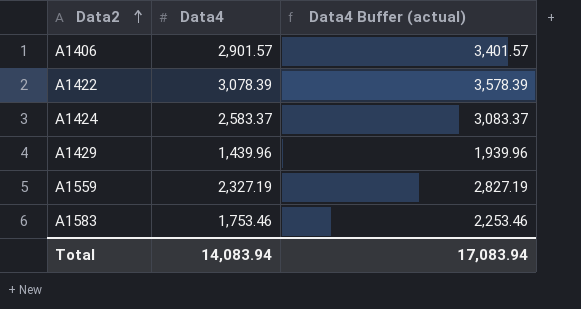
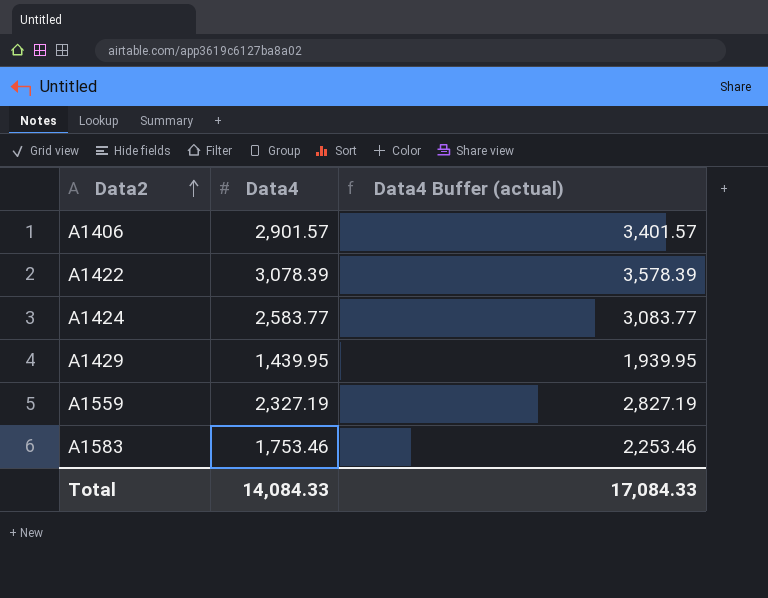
A1424 | Data4: 2,583.37 -> 2,583.77
A1424 | Data4 Buffer (actual): 3,083.37 -> 3,083.77
A1429 | Data4: 1,439.96 -> 1,439.95
A1429 | Data4 Buffer (actual): 1,939.96 -> 1,939.95
Total | Data4: 14,083.94 -> 14,084.33
Total | Data4 Buffer (actual): 17,083.94 -> 17,084.33

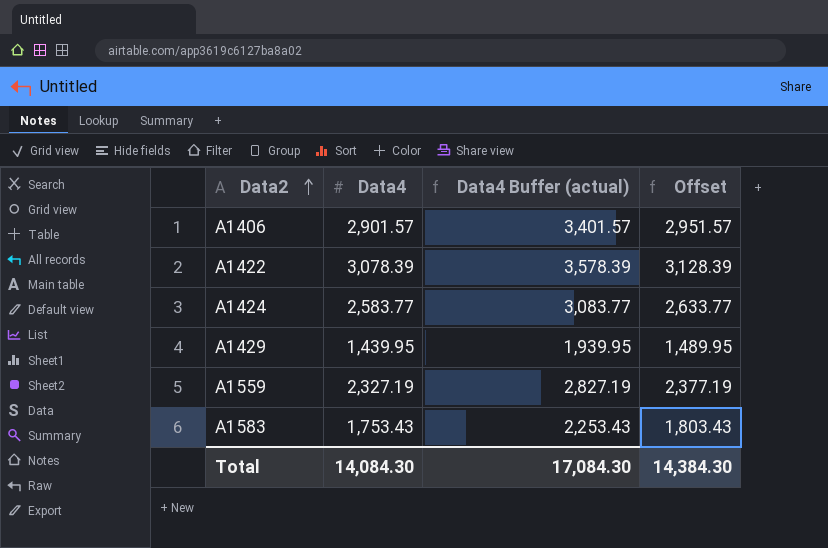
column Offset | formula: none -> [Data4] + 50
A1583 | Data4: 1,753.46 -> 1,753.43
A1583 | Data4 Buffer (actual): 2,253.46 -> 2,253.43
Total | Data4: 14,084.33 -> 14,084.30
Total | Data4 Buffer (actual): 17,084.33 -> 17,084.30

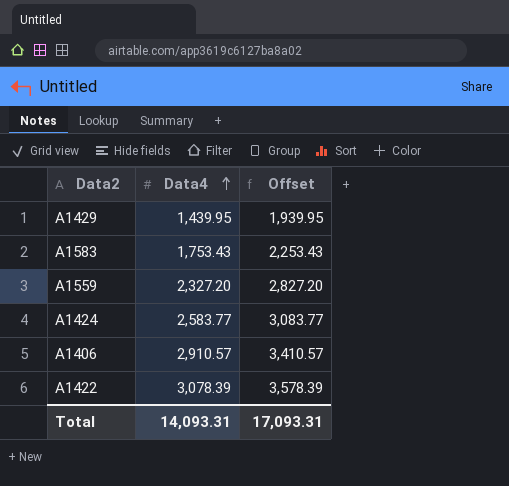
row order: Data2 ascending -> Data4 ascending
column Data4 Buffer (actual) | formula: [Data4] + 500 -> none
column Offset | formula: [Data4] + 50 -> [Data4] + 500
A1559 | Data4: 2,327.19 -> 2,327.20
A1406 | Data4: 2,901.57 -> 2,910.57
Total | Data4: 14,084.30 -> 14,093.31
Total | Offset: 14,384.30 -> 17,093.31

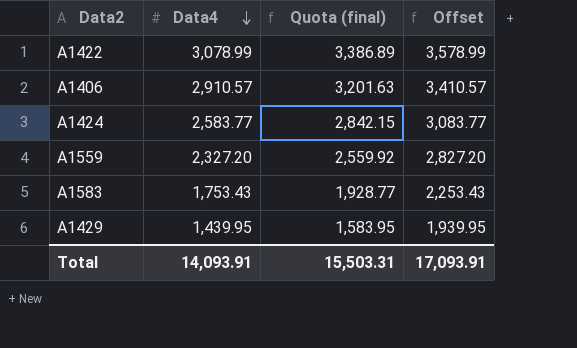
row order: Data4 ascending -> Data4 descending
column Quota (final) | formula: none -> [Data4] * 1.1
A1422 | Data4: 3,078.39 -> 3,078.99
A1422 | Offset: 3,578.39 -> 3,578.99
Total | Data4: 14,093.31 -> 14,093.91
Total | Offset: 17,093.31 -> 17,093.91

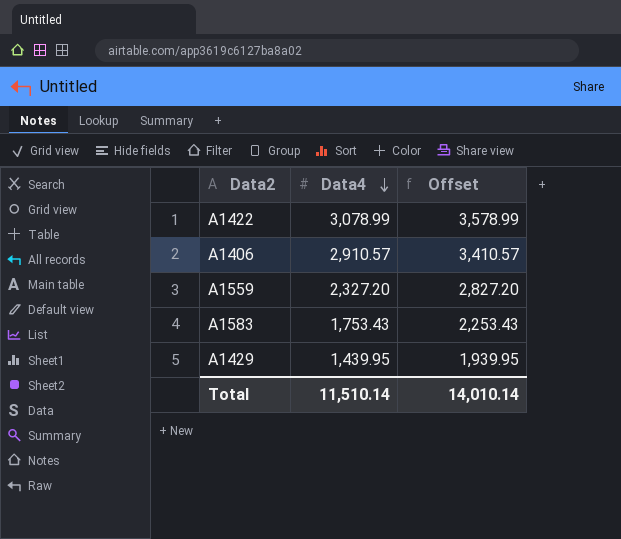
column Quota (final) | formula: [Data4] * 1.1 -> none
row A1424: 2,583.77 | 2,842.15 | 3,083.77 -> none
Total | Data4: 14,093.91 -> 11,510.14
Total | Offset: 17,093.91 -> 14,010.14

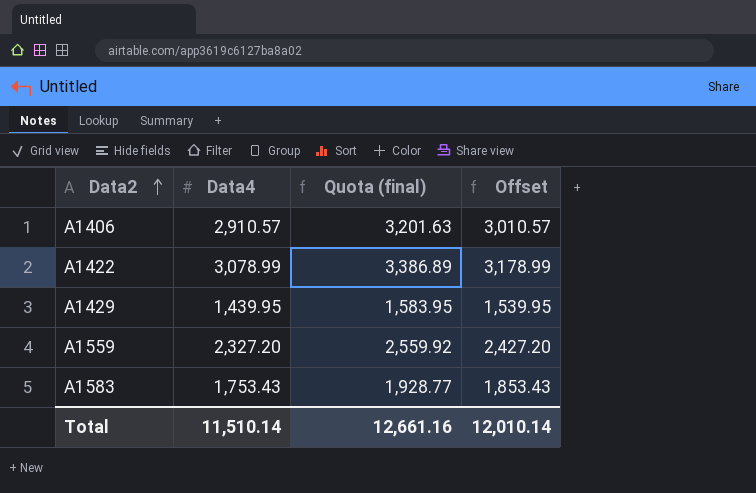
row order: Data4 descending -> Data2 ascending
column Quota (final) | formula: none -> [Data4] * 1.1
column Offset | formula: [Data4] + 500 -> [Data4] + 100
Total | Offset: 14,010.14 -> 12,010.14

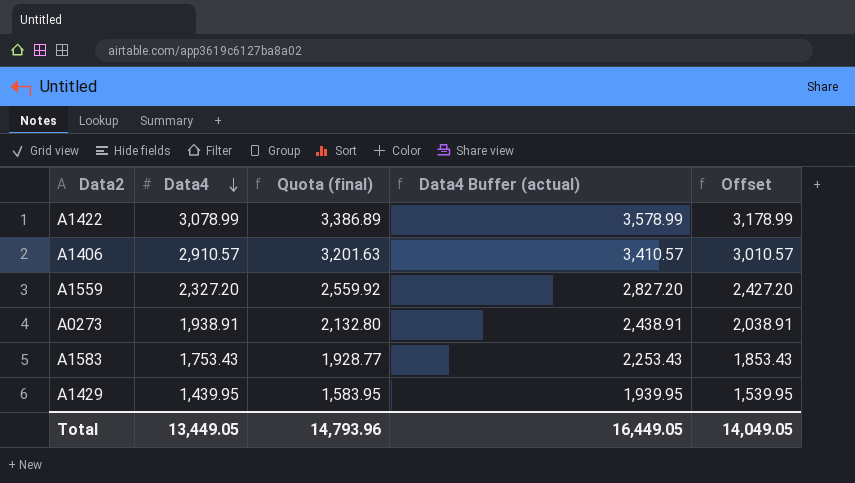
row order: Data2 ascending -> Data4 descending
column Data4 Buffer (actual) | formula: none -> [Data4] + 500
row A0273: none -> 1,938.91 | 2,132.80 | 2,438.91 | 2,038.91
Total | Data4: 11,510.14 -> 13,449.05
Total | Quota (final): 12,661.16 -> 14,793.96
Total | Offset: 12,010.14 -> 14,049.05

